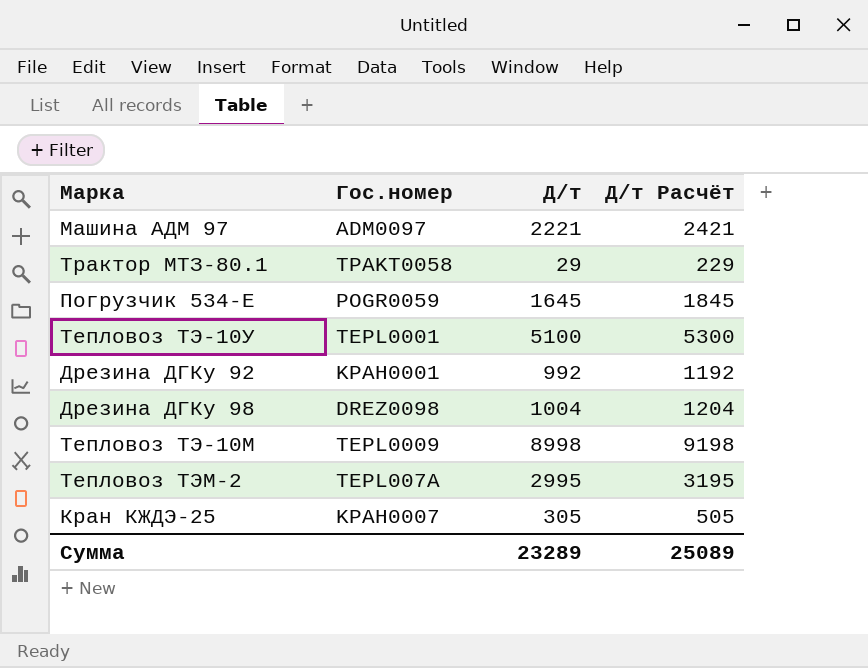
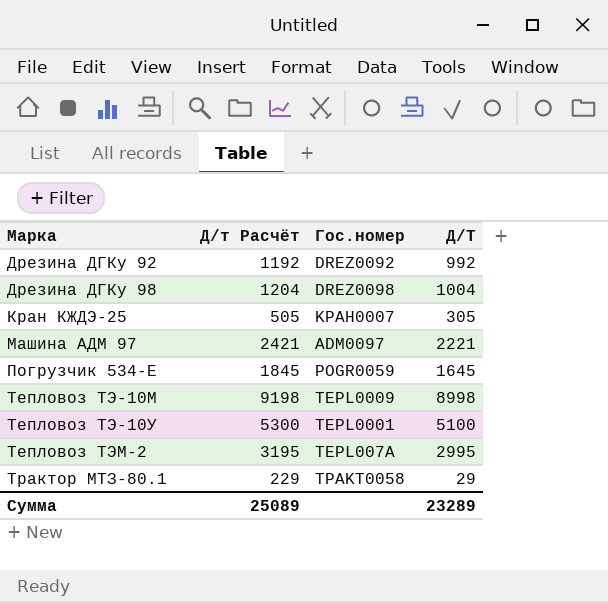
row order: none -> Марка ascending
column Д/т Расчёт | position: 4 -> 2
column name: Д/т -> Д/Т
Дрезина ДГКу 92 | Гос.номер: KPAH0001 -> DREZ0092

